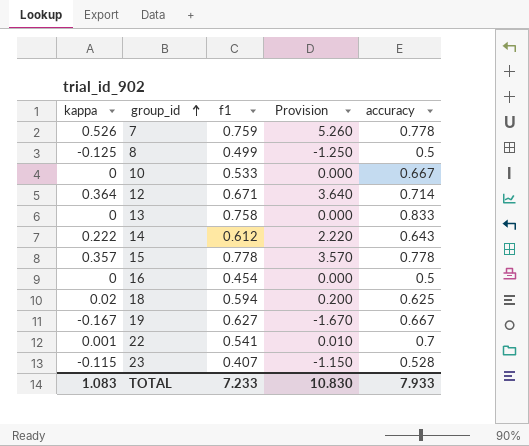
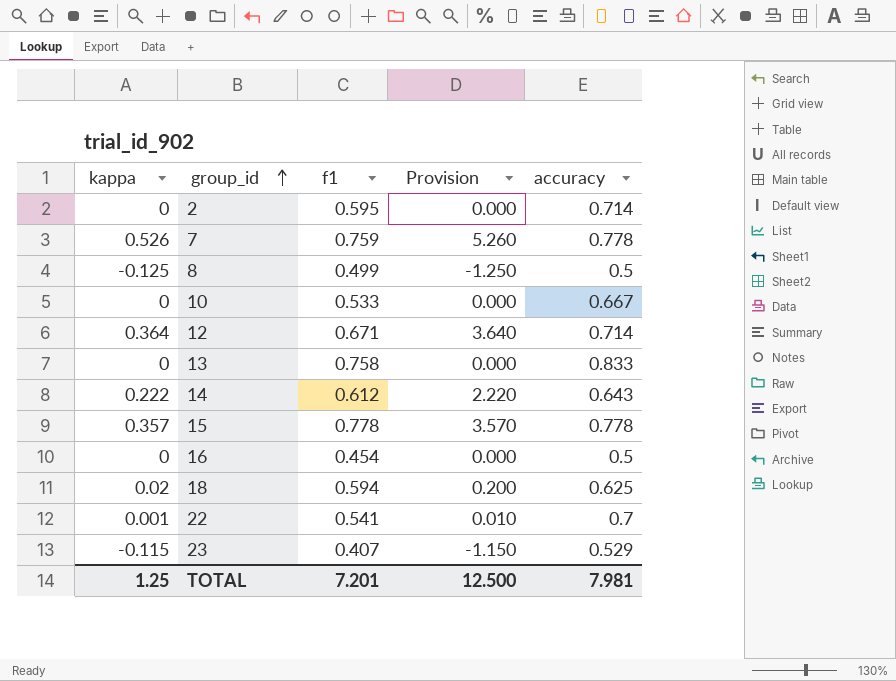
row 19: -0.167 | 0.627 | -1.670 | 0.667 -> none
row 2: none -> 0 | 0.595 | 0.000 | 0.714
23 | accuracy: 0.528 -> 0.529
TOTAL | kappa: 1.083 -> 1.25
TOTAL | f1: 7.233 -> 7.201
TOTAL | Provision: 10.830 -> 12.500
TOTAL | accuracy: 7.933 -> 7.981

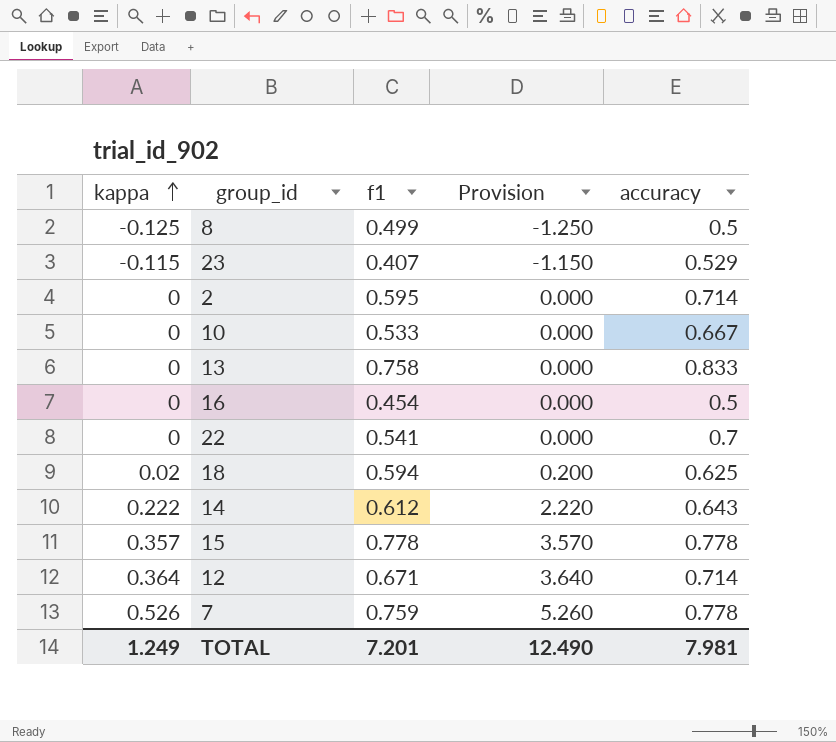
row order: group_id ascending -> kappa ascending
22 | kappa: 0.001 -> 0
22 | Provision: 0.010 -> 0.000
TOTAL | kappa: 1.25 -> 1.249
TOTAL | Provision: 12.500 -> 12.490

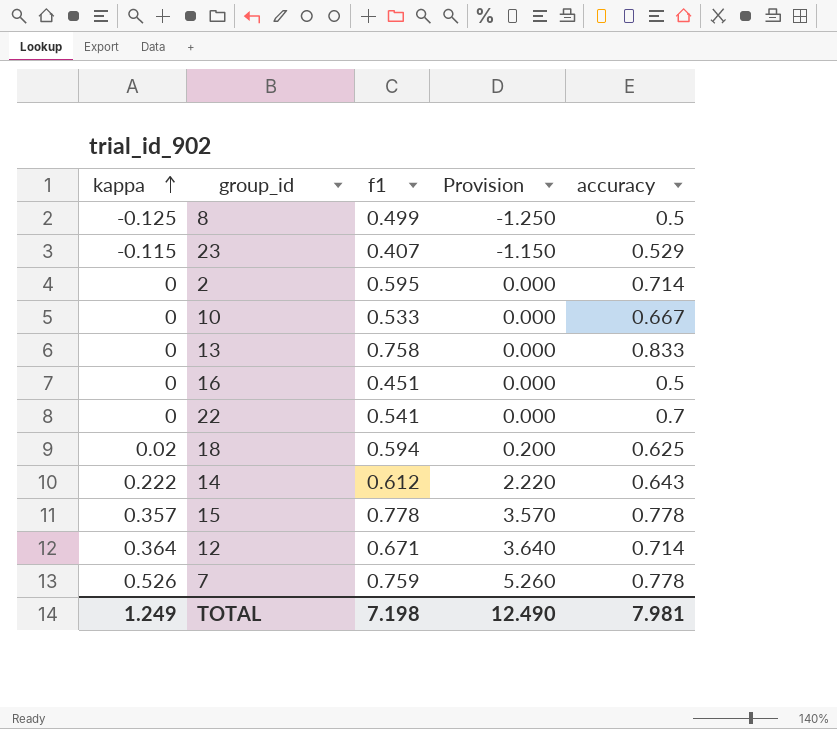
16 | f1: 0.454 -> 0.451
TOTAL | f1: 7.201 -> 7.198

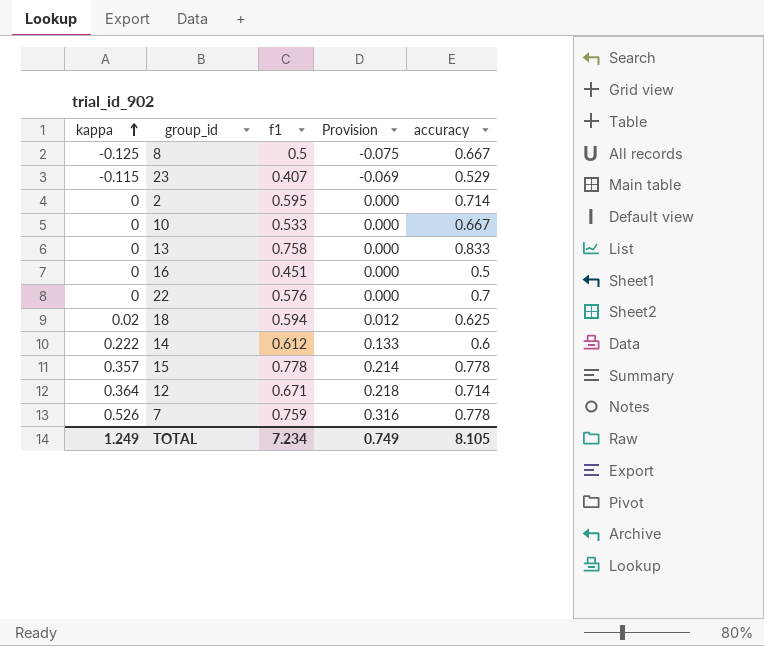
column Provision | formula: [kappa] * 10 -> [kappa] * 0.6
8 | f1: 0.499 -> 0.5
8 | accuracy: 0.5 -> 0.667
22 | f1: 0.541 -> 0.576
14 | accuracy: 0.643 -> 0.6
TOTAL | f1: 7.198 -> 7.234
TOTAL | Provision: 12.490 -> 0.749
TOTAL | accuracy: 7.981 -> 8.105

